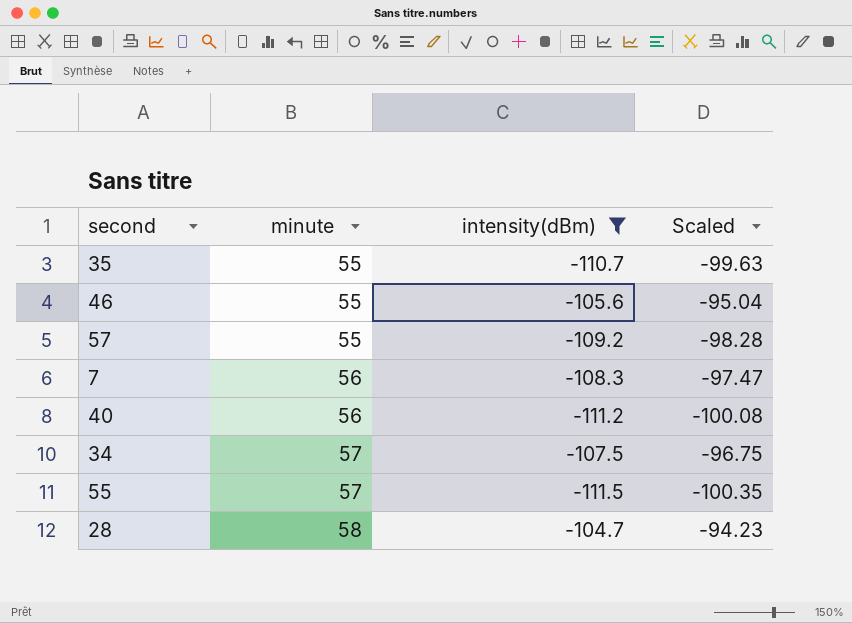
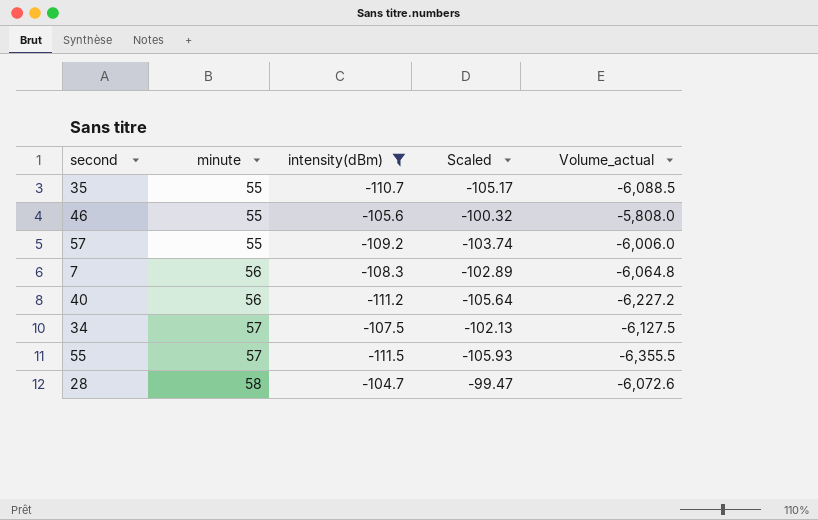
column Scaled | formula: [intensity(dBm)] * 0.9 -> [intensity(dBm)] * 0.95
column Volume_actual | formula: none -> [minute] * [intensity(dBm)]

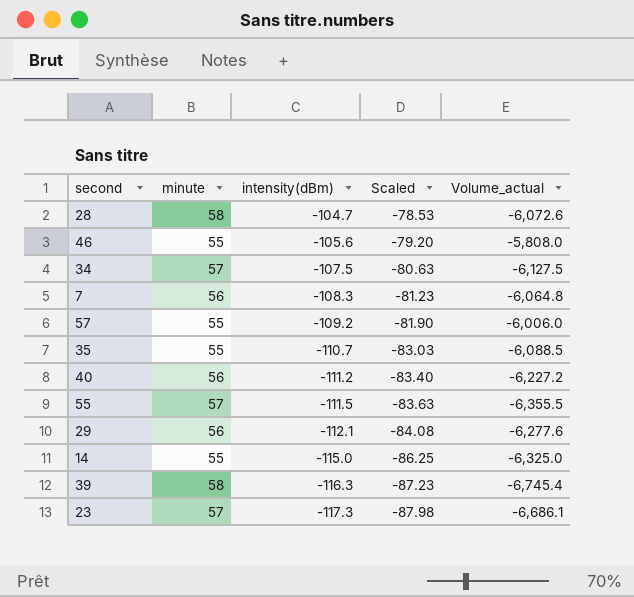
filter: intensity(dBm) >= -111.5 -> none
row order: minute ascending -> intensity(dBm) descending
column Scaled | formula: [intensity(dBm)] * 0.95 -> [intensity(dBm)] * 0.75

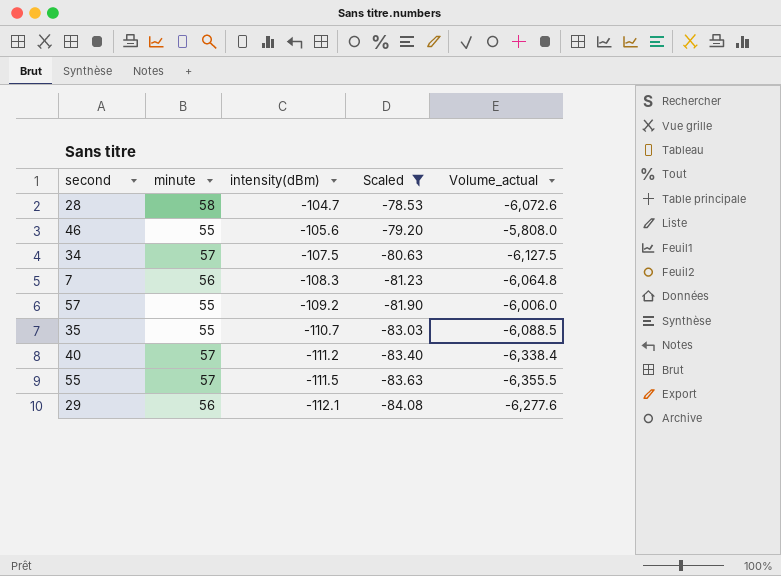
filter: none -> Scaled >= -84.08
40 | minute: 56 -> 57
40 | Volume_actual: -6,227.2 -> -6,338.4

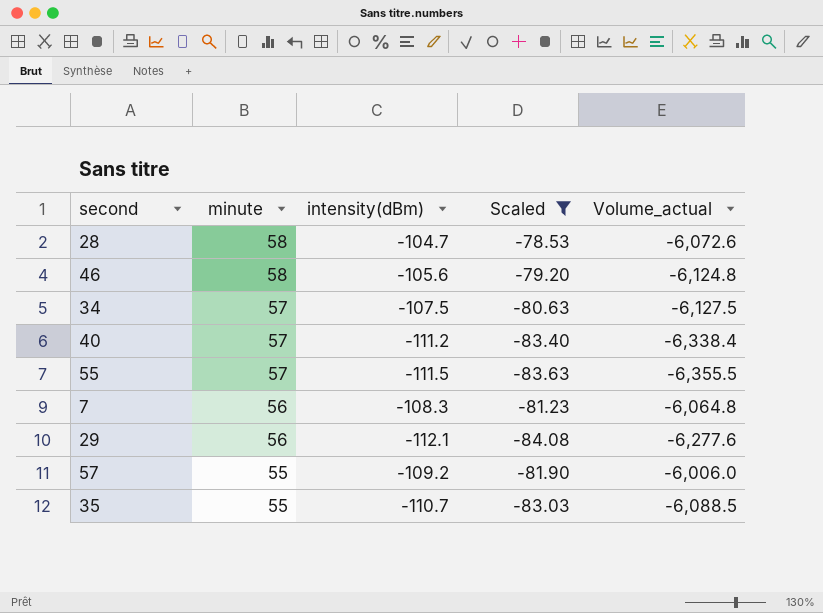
row order: intensity(dBm) descending -> minute descending
46 | minute: 55 -> 58
46 | Volume_actual: -5,808.0 -> -6,124.8

